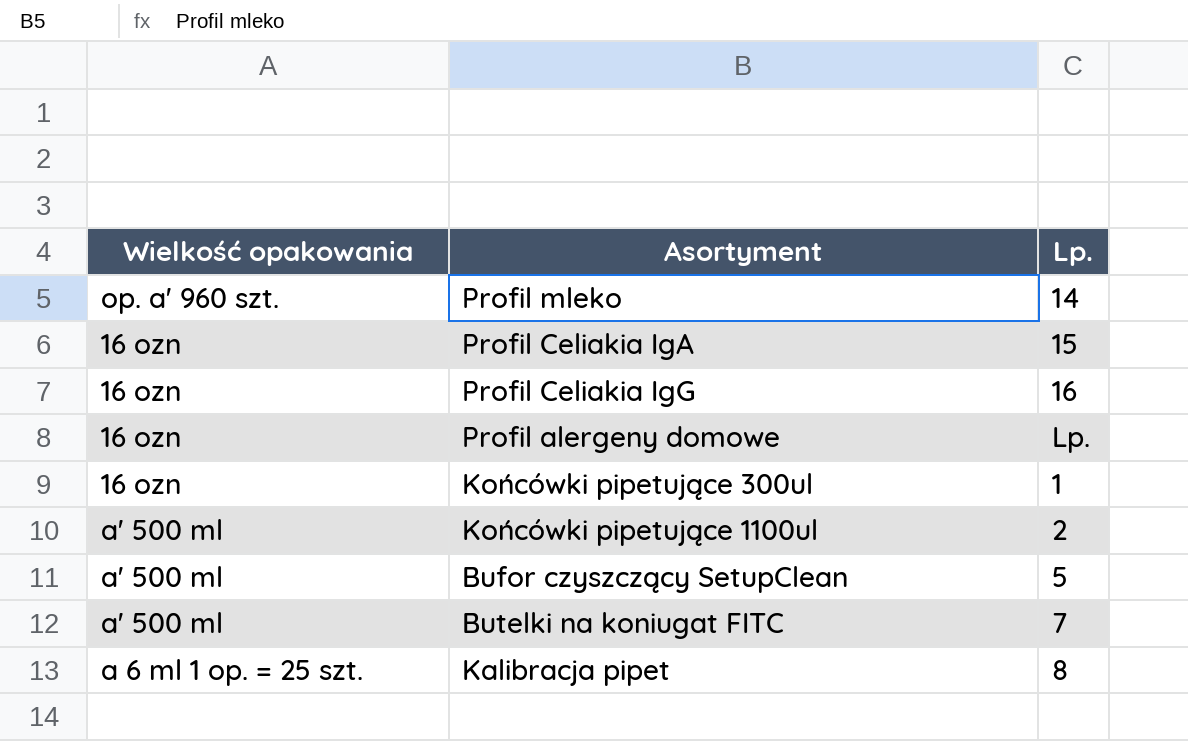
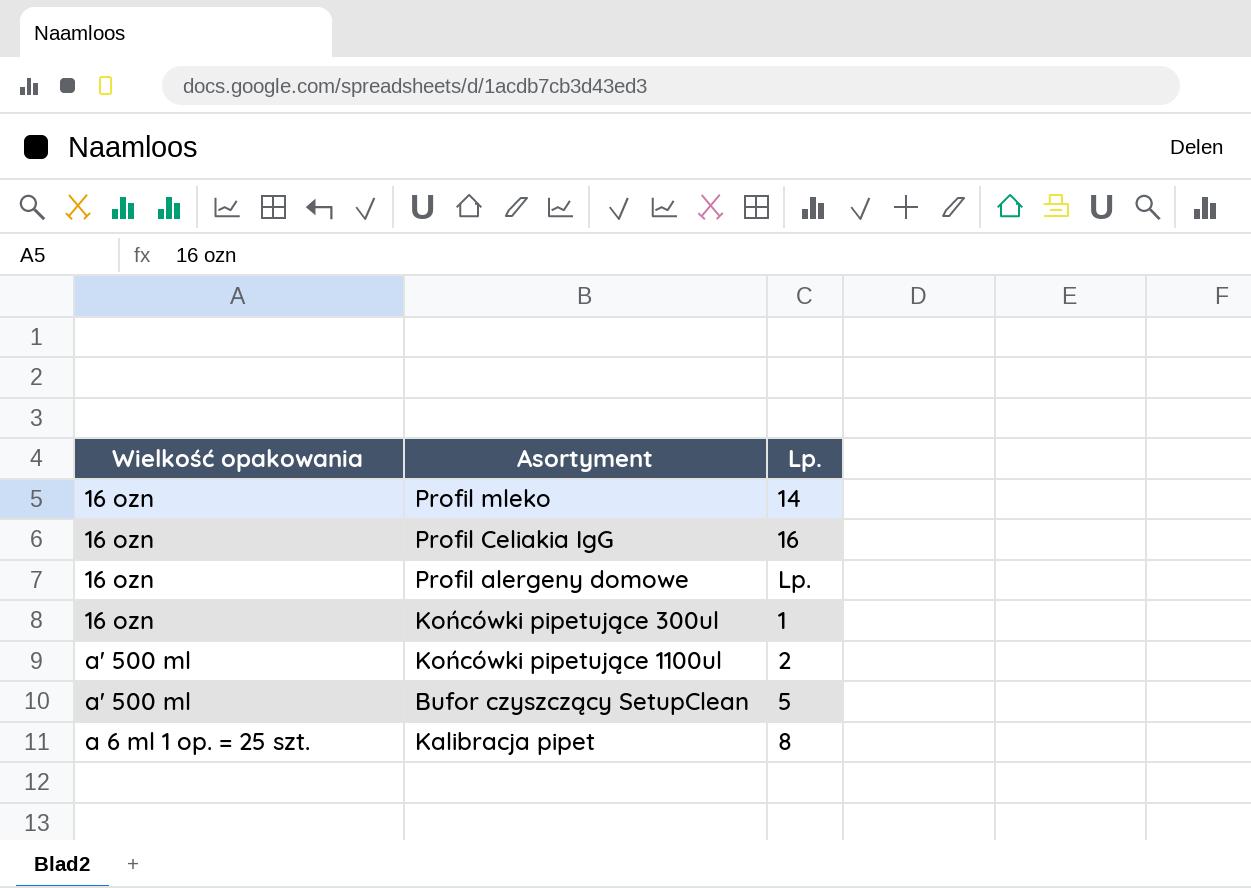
row Profil Celiakia IgA: 16 ozn | 15 -> none
row Butelki na koniugat FITC: a' 500 ml | 7 -> none
Profil mleko | Wielkość opakowania: op. a' 960 szt. -> 16 ozn

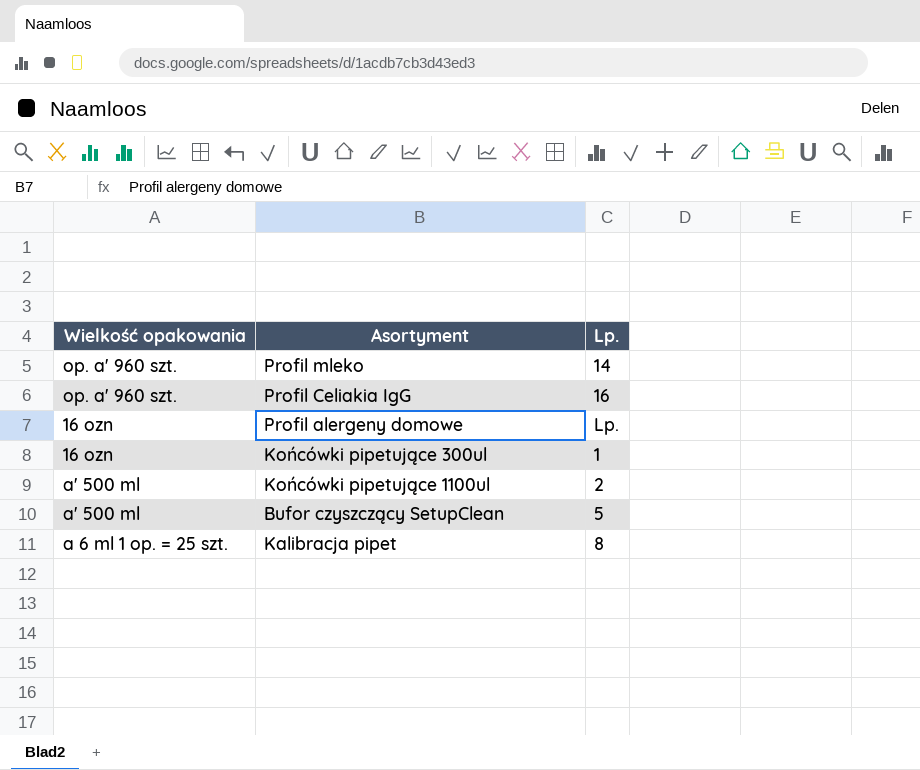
Profil mleko | Wielkość opakowania: 16 ozn -> op. a' 960 szt.
Profil Celiakia IgG | Wielkość opakowania: 16 ozn -> op. a' 960 szt.

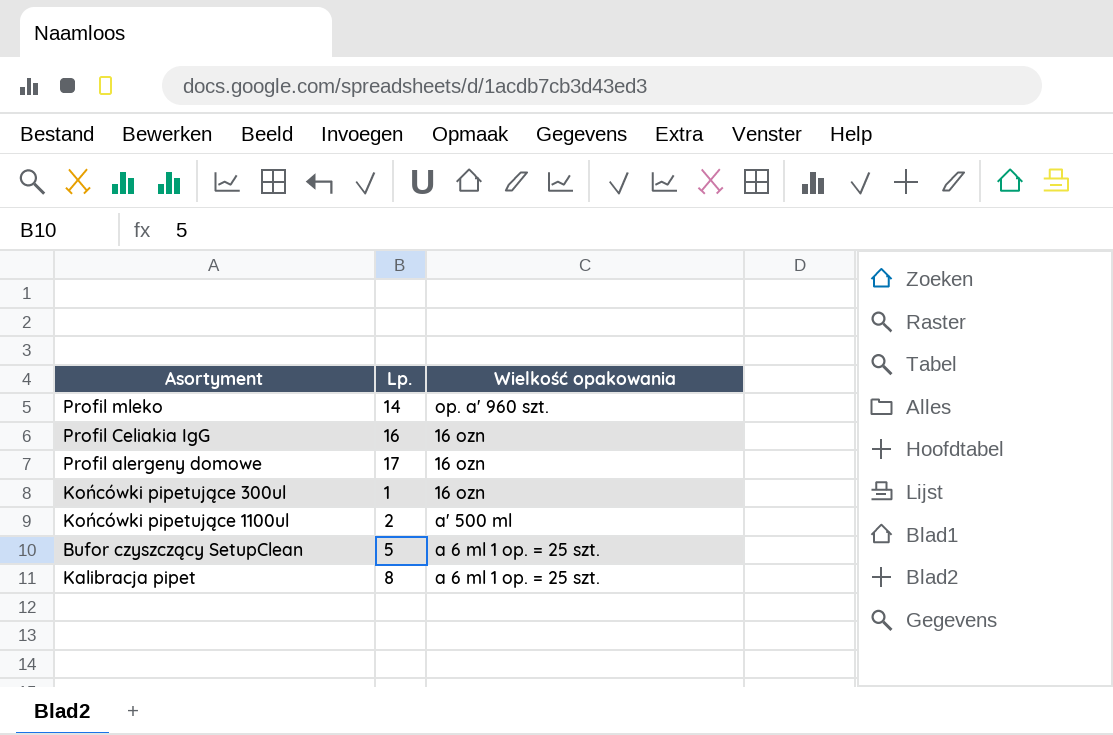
column Wielkość opakowania | position: 1 -> 3
Profil Celiakia IgG | Wielkość opakowania: op. a' 960 szt. -> 16 ozn
Profil alergeny domowe | Lp.: Lp. -> 17
Bufor czyszczący SetupClean | Wielkość opakowania: a' 500 ml -> a 6 ml 1 op. = 25 szt.

